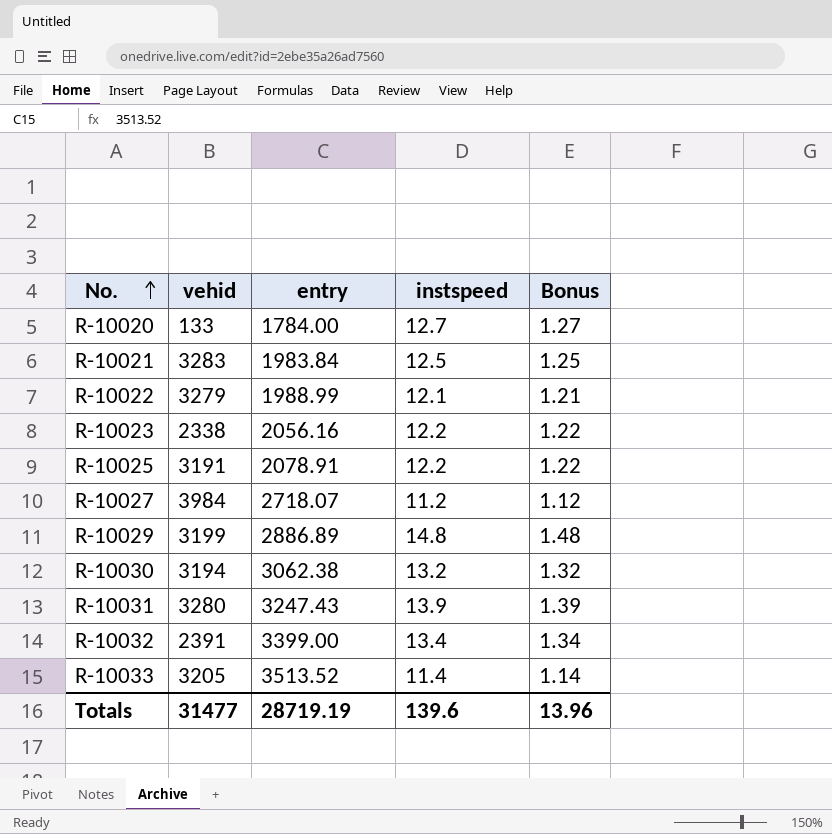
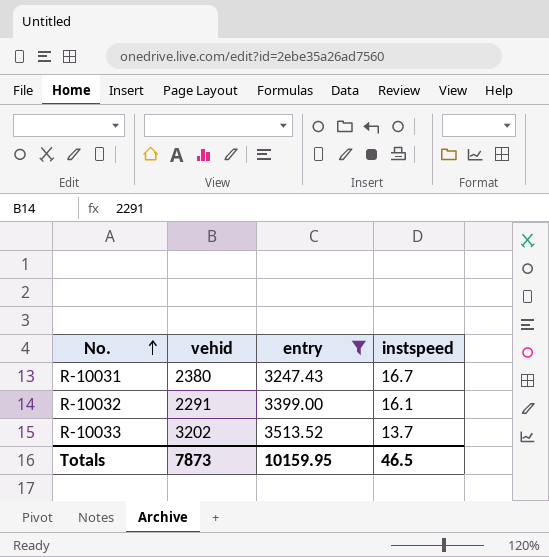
filter: none -> entry >= 3247.43
column Bonus | formula: [instspeed] * 0.1 -> none
R-10031 | vehid: 3280 -> 2380
R-10031 | instspeed: 13.9 -> 16.7
R-10032 | vehid: 2391 -> 2291
R-10032 | instspeed: 13.4 -> 16.1
R-10033 | vehid: 3205 -> 3202
R-10033 | instspeed: 11.4 -> 13.7
Totals | vehid: 31477 -> 7873
Totals | entry: 28719.19 -> 10159.95
Totals | instspeed: 139.6 -> 46.5

